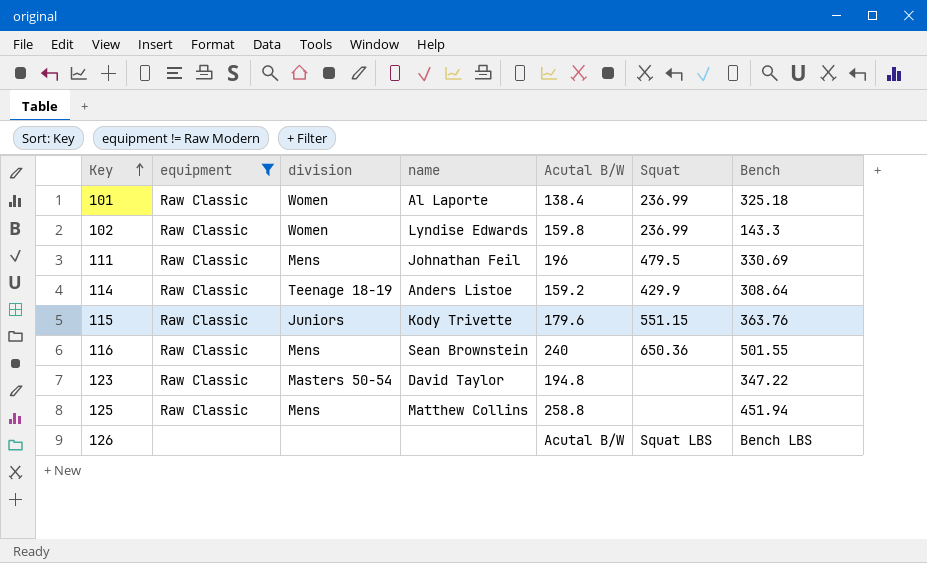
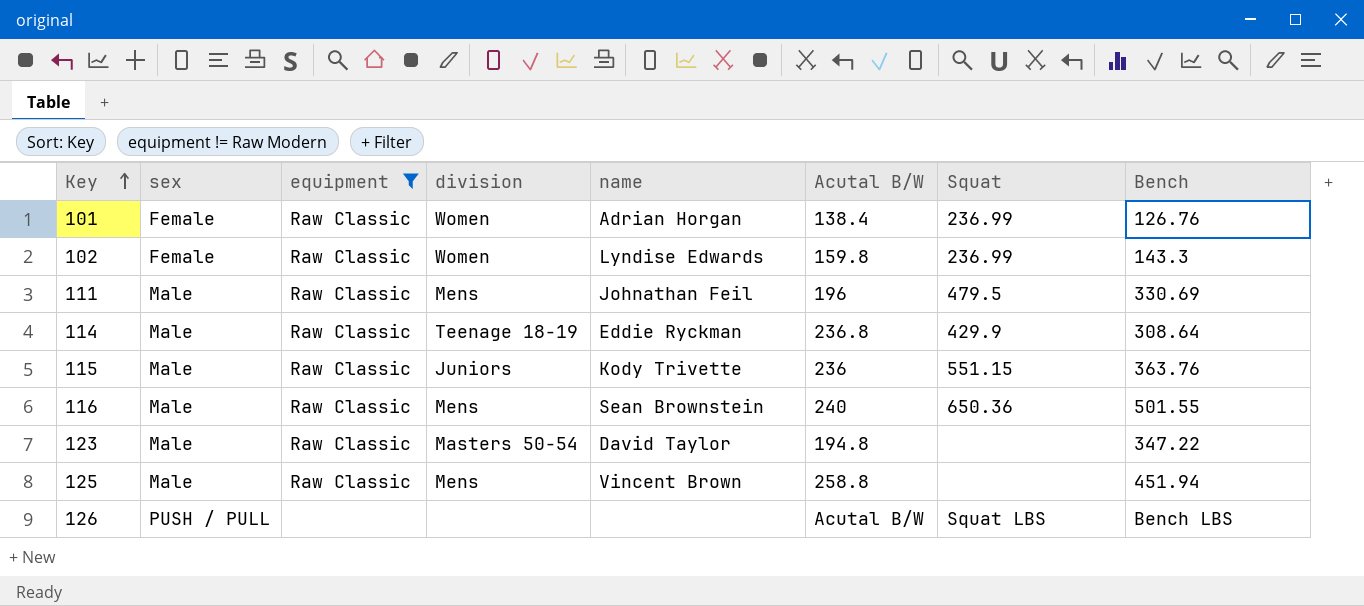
column sex | position: none -> 2
101 | name: Al Laporte -> Adrian Horgan
101 | Bench: 325.18 -> 126.76
114 | name: Anders Listoe -> Eddie Ryckman
114 | Acutal B/W: 159.2 -> 236.8
115 | Acutal B/W: 179.6 -> 236
125 | name: Matthew Collins -> Vincent Brown

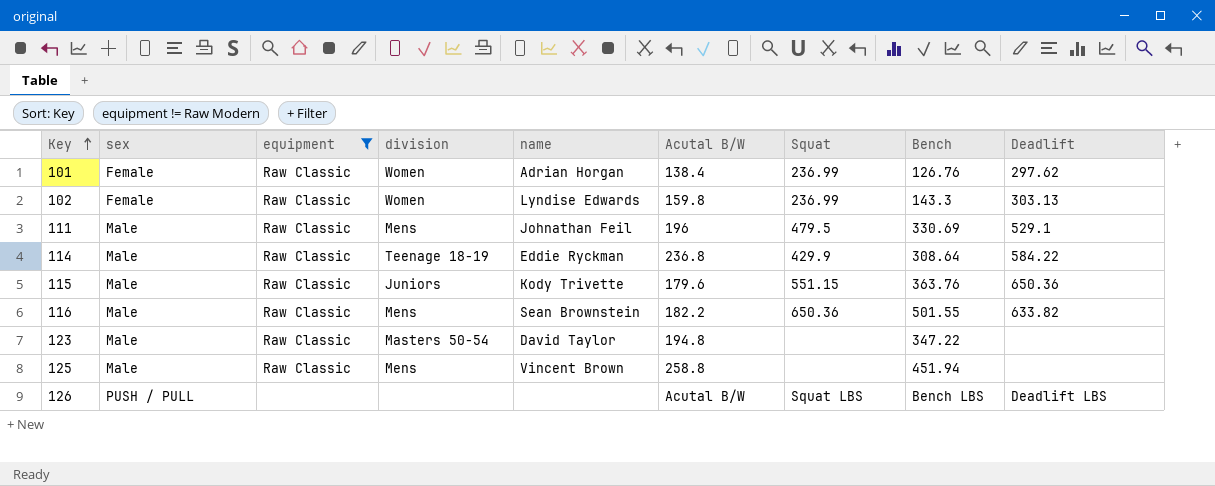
column Deadlift | position: none -> 9
115 | Acutal B/W: 236 -> 179.6
116 | Acutal B/W: 240 -> 182.2

